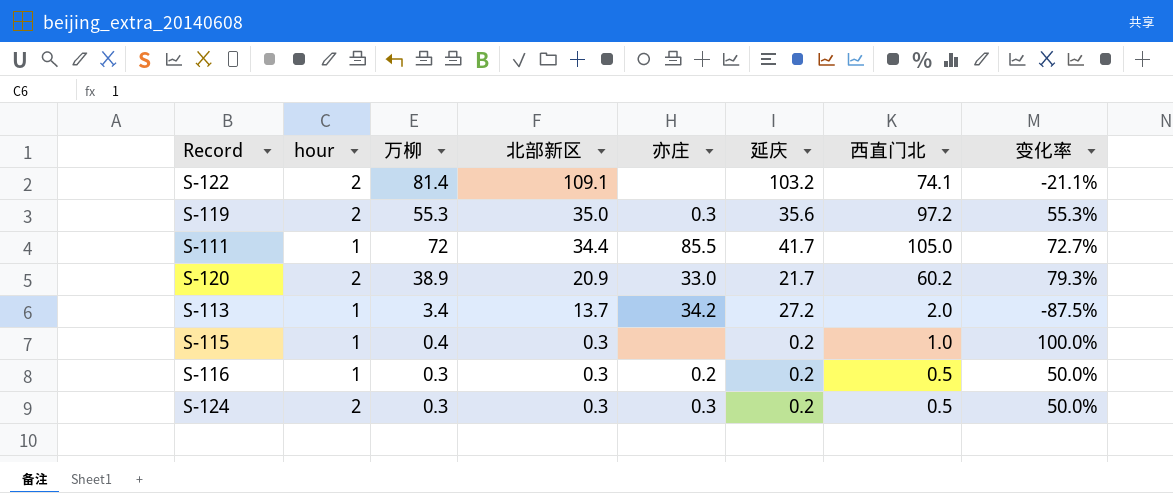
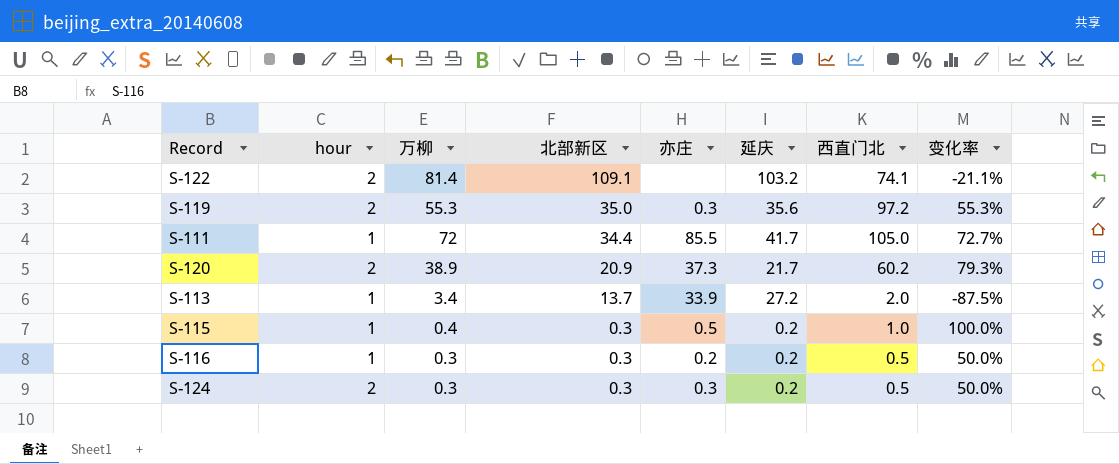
S-120 | 亦庄: 33.0 -> 37.3
S-113 | 亦庄: 34.2 -> 33.9
S-115 | 亦庄: none -> 0.5

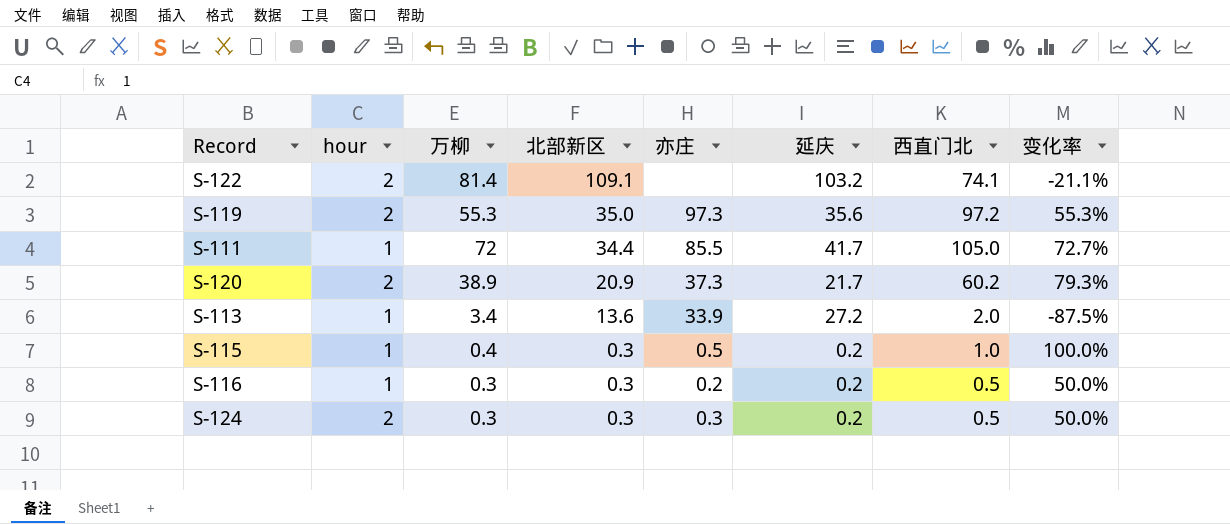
S-119 | 亦庄: 0.3 -> 97.3
S-113 | 北部新区: 13.7 -> 13.6

